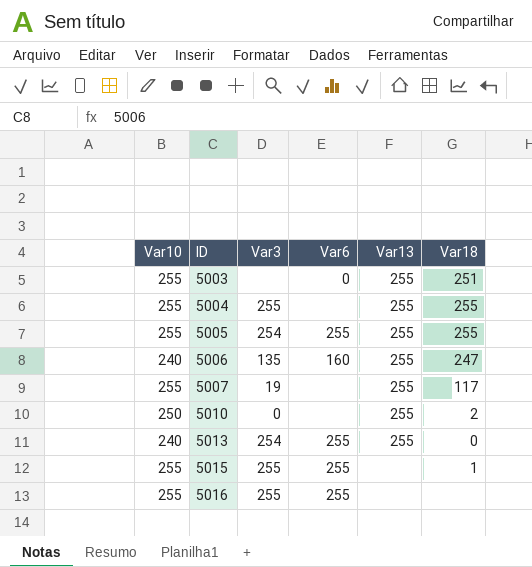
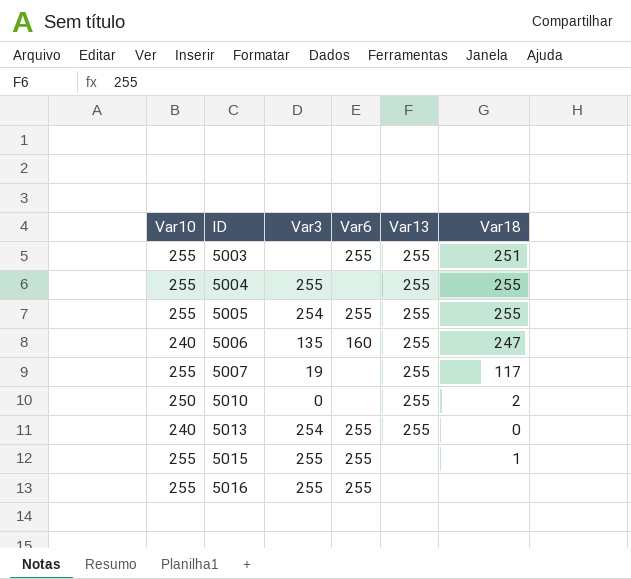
5003 | Var6: 0 -> 255

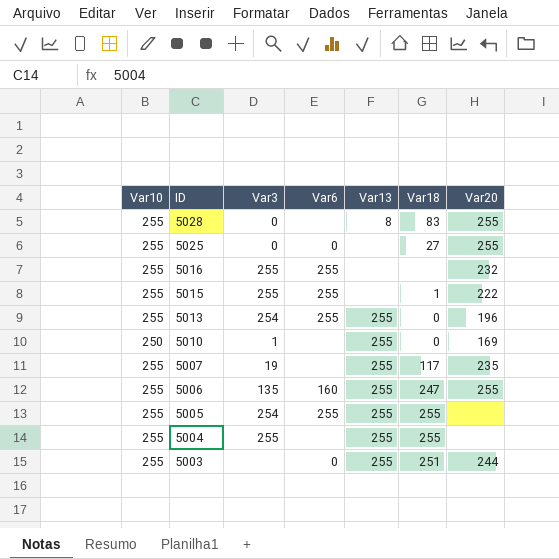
row order: ID ascending -> ID descending
column Var20 | position: none -> 7
row 5028: none -> 255 | 0 | none | 8 | 83 | 255
row 5025: none -> 255 | 0 | 0 | none | 27 | 255
5013 | Var10: 240 -> 255
5010 | Var3: 0 -> 1
5010 | Var18: 2 -> 0
5006 | Var10: 240 -> 255
5003 | Var6: 255 -> 0

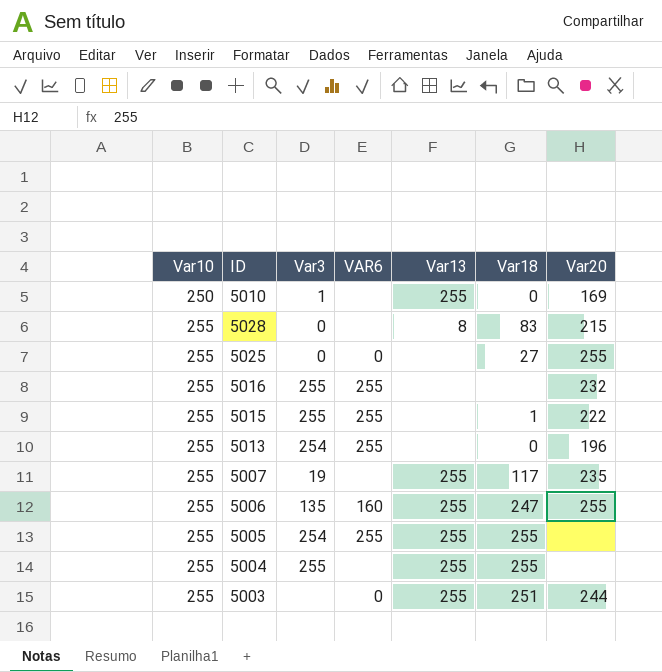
row order: ID descending -> Var10 ascending
column name: Var6 -> VAR6
5028 | Var20: 255 -> 215
5013 | Var13: 255 -> none

